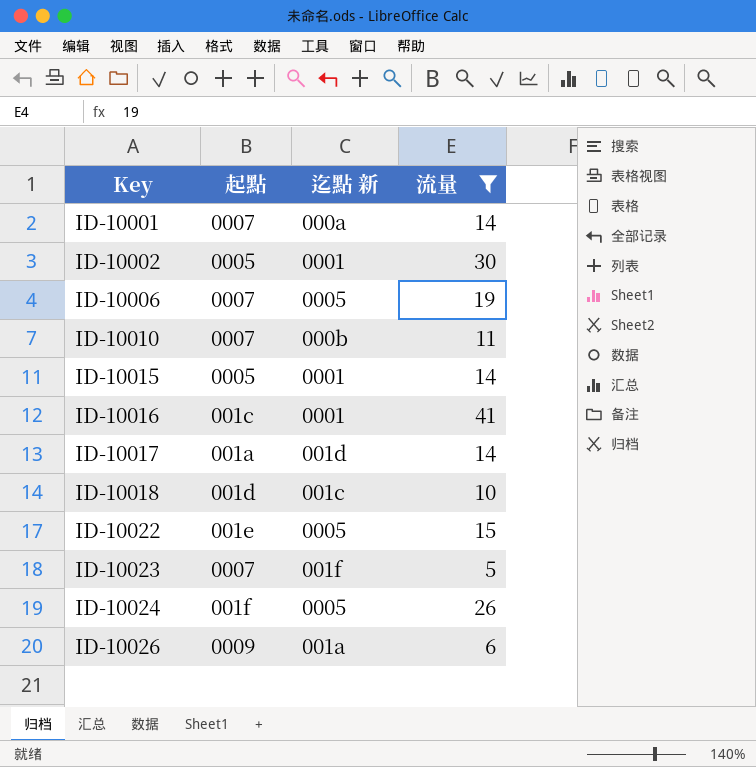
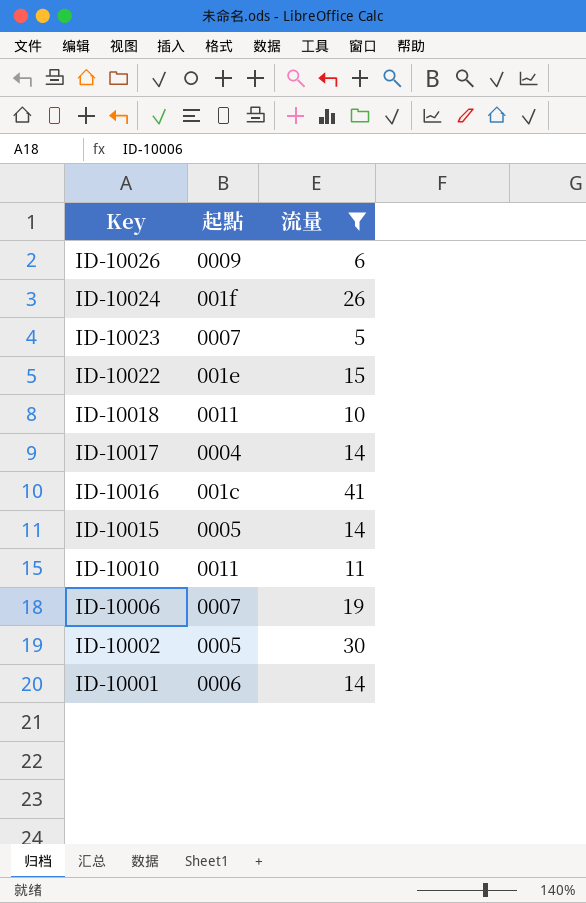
row order: Key ascending -> Key descending
column 迄點 新 | position: 3 -> none
ID-10018 | 起點: 001d -> 0011
ID-10017 | 起點: 001a -> 0004
ID-10010 | 起點: 0007 -> 0011
ID-10001 | 起點: 0007 -> 0006

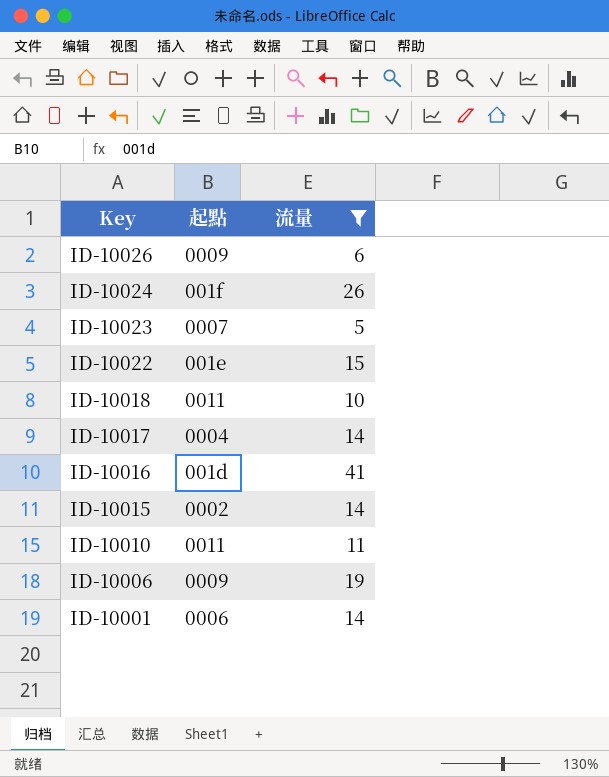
row ID-10002: 0005 | 30 -> none
ID-10016 | 起點: 001c -> 001d
ID-10015 | 起點: 0005 -> 0002
ID-10006 | 起點: 0007 -> 0009

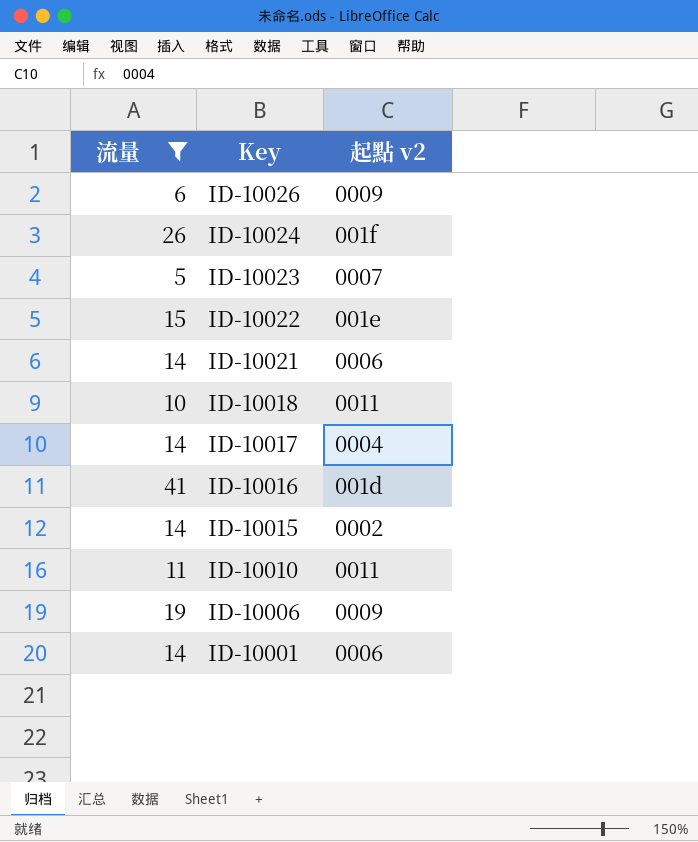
column 流量 | position: 3 -> 1
column name: 起點 -> 起點 v2
row ID-10021: none -> 14 | 0006

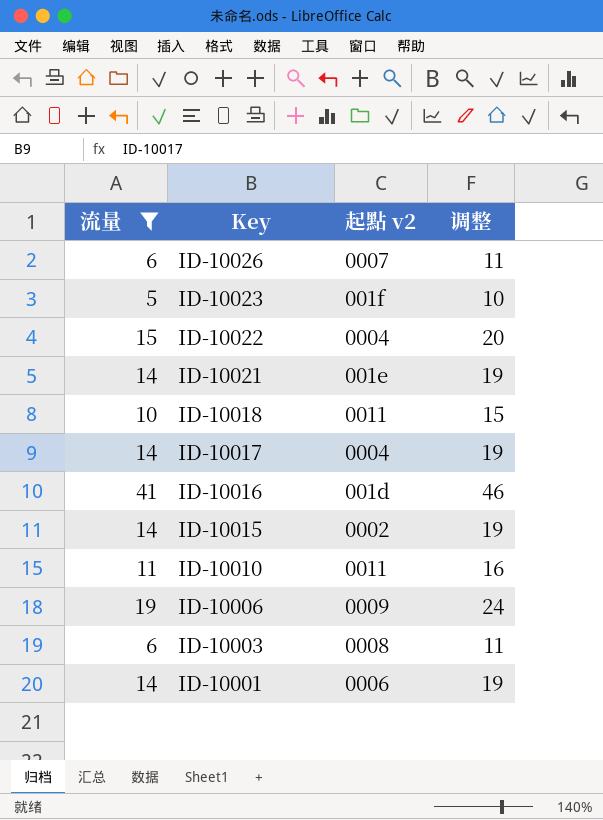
column 调整 | formula: none -> [流量] + 5
row ID-10024: 26 | 001f -> none
ID-10026 | 起點 v2: 0009 -> 0007
ID-10023 | 起點 v2: 0007 -> 001f
ID-10022 | 起點 v2: 001e -> 0004
ID-10021 | 起點 v2: 0006 -> 001e
row ID-10003: none -> 6 | 0008 | 11

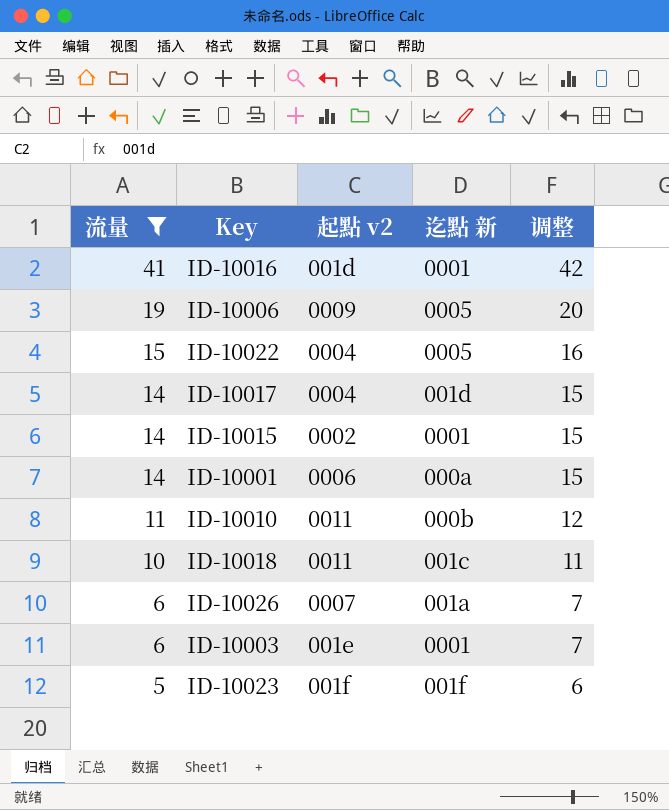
row order: Key descending -> 流量 descending
column 迄點 新 | position: none -> 4
column 调整 | formula: [流量] + 5 -> [流量] + 1
row ID-10021: 14 | 001e | 19 -> none
ID-10003 | 起點 v2: 0008 -> 001e

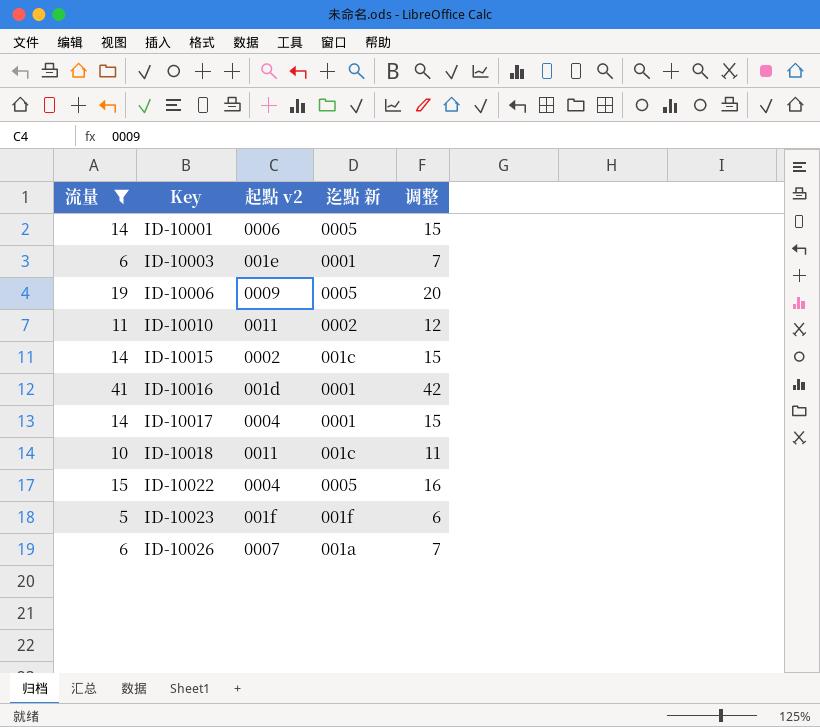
row order: 流量 descending -> Key ascending
ID-10001 | 迄點 新: 000a -> 0005
ID-10010 | 迄點 新: 000b -> 0002
ID-10015 | 迄點 新: 0001 -> 001c
ID-10017 | 迄點 新: 001d -> 0001

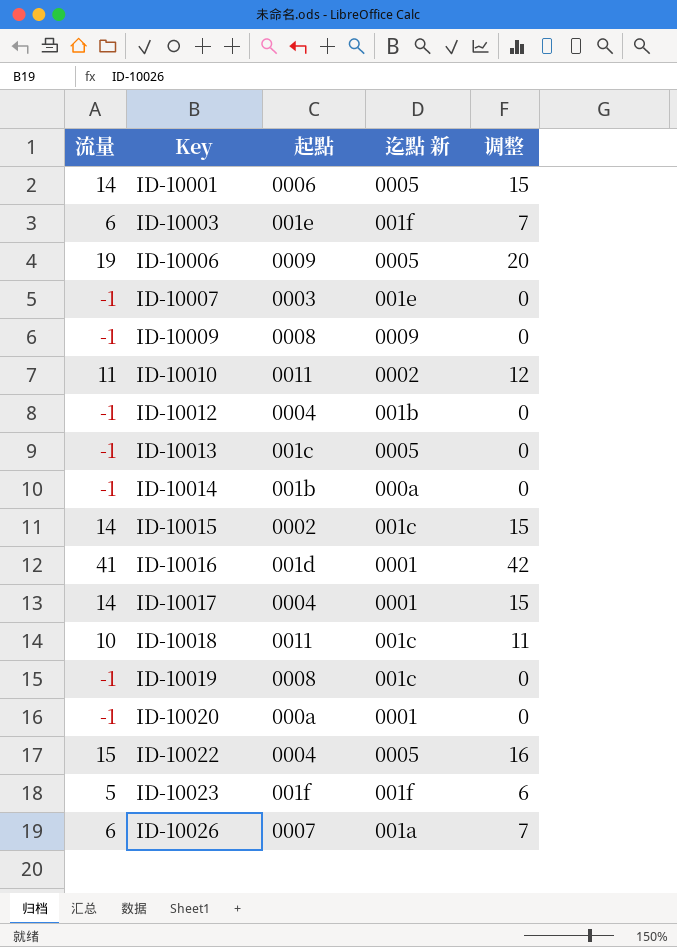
filter: 流量 != -1 -> none
column name: 起點 v2 -> 起點
ID-10003 | 迄點 新: 0001 -> 001f

